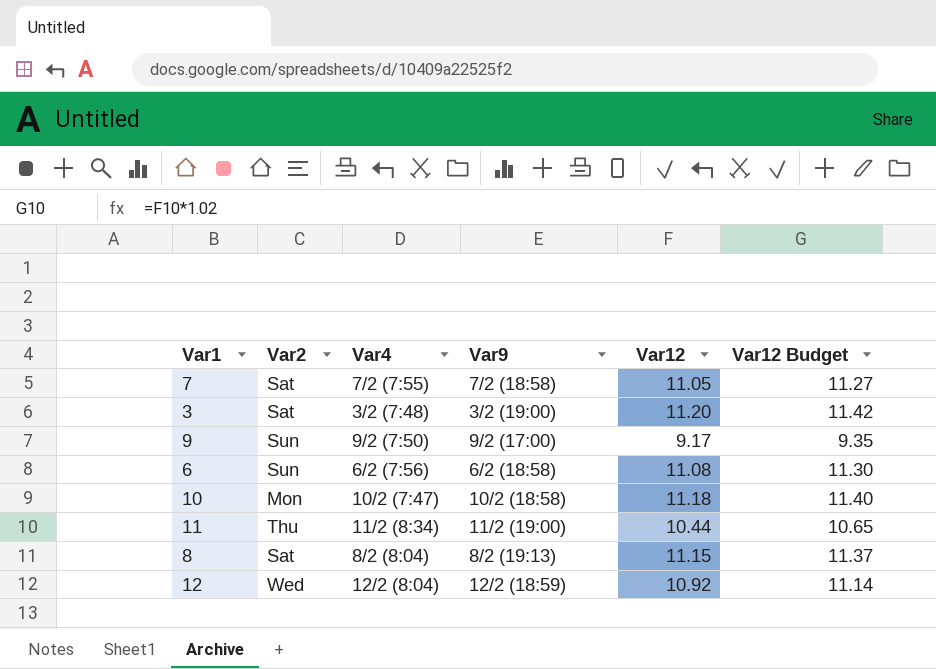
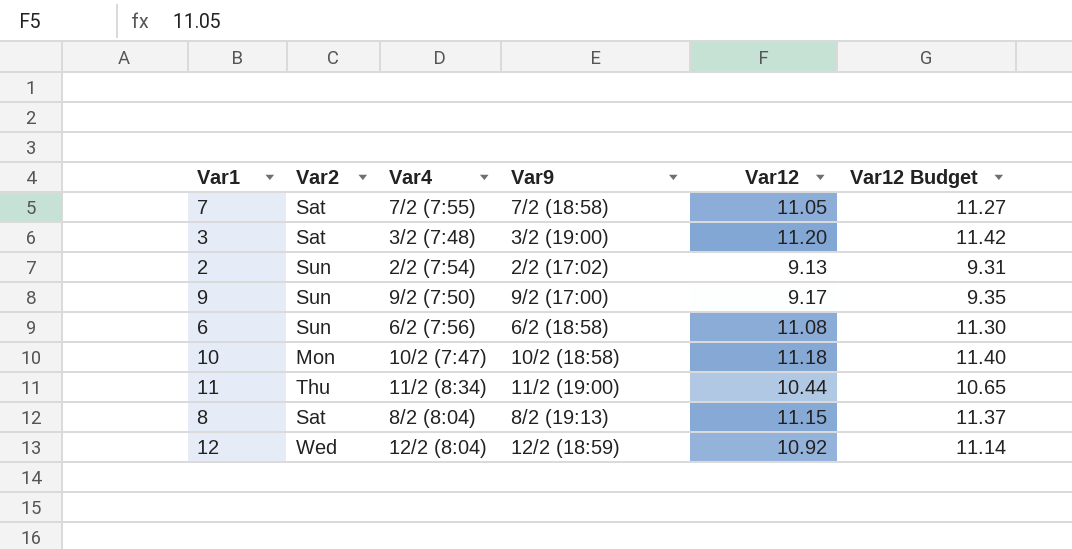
row 2: none -> Sun | 2/2 (7:54) | 2/2 (17:02) | 9.13 | 9.31

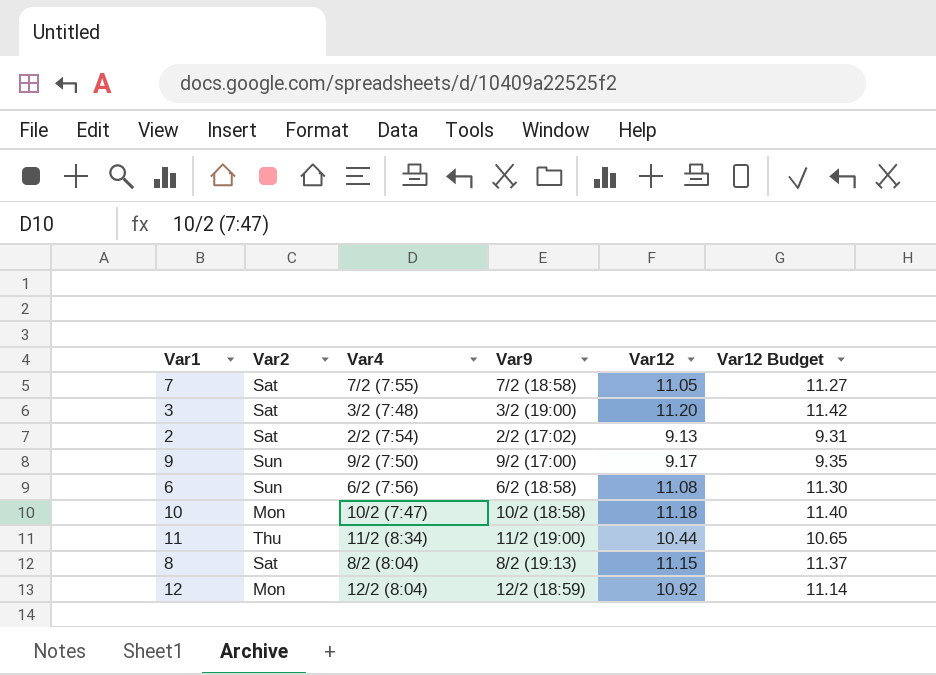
2 | Var2: Sun -> Sat
12 | Var2: Wed -> Mon

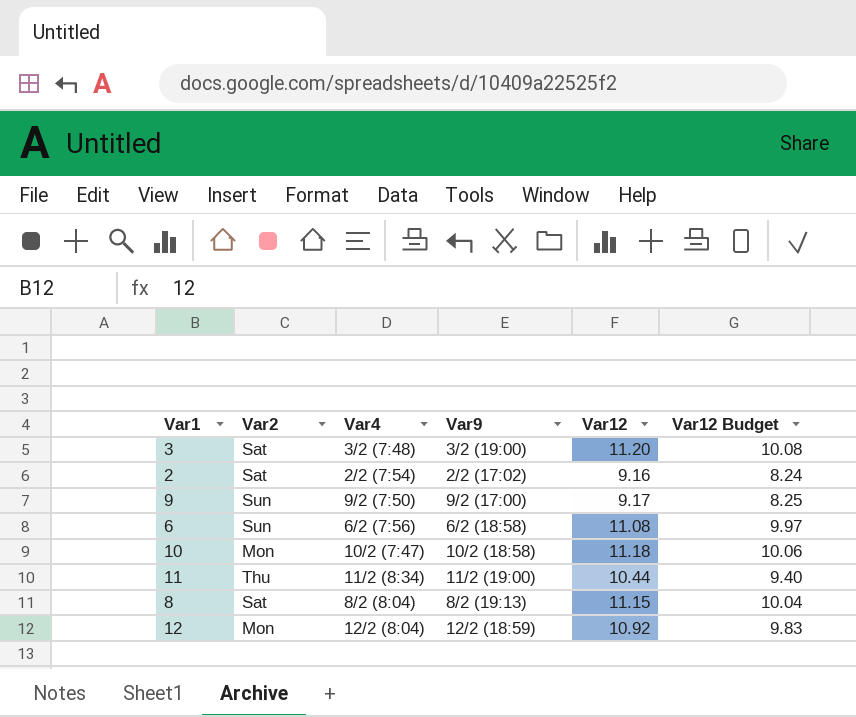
column Var12 Budget | formula: [Var12] * 1.02 -> [Var12] * 0.9
row 7: Sat | 7/2 (7:55) | 7/2 (18:58) | 11.05 | 11.27 -> none
2 | Var12: 9.13 -> 9.16

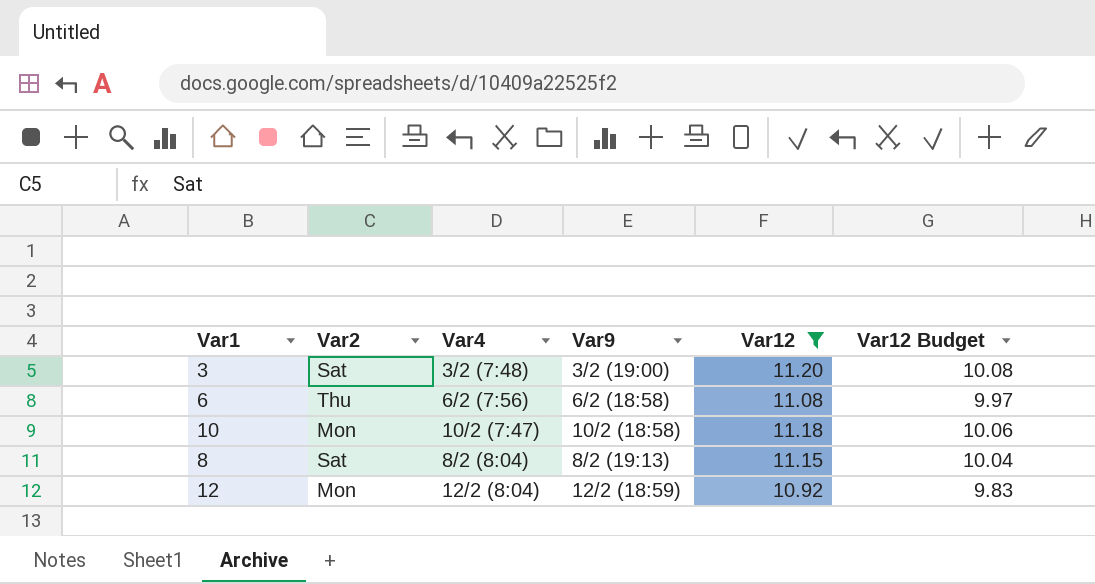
filter: none -> Var12 >= 10.92
6 | Var2: Sun -> Thu

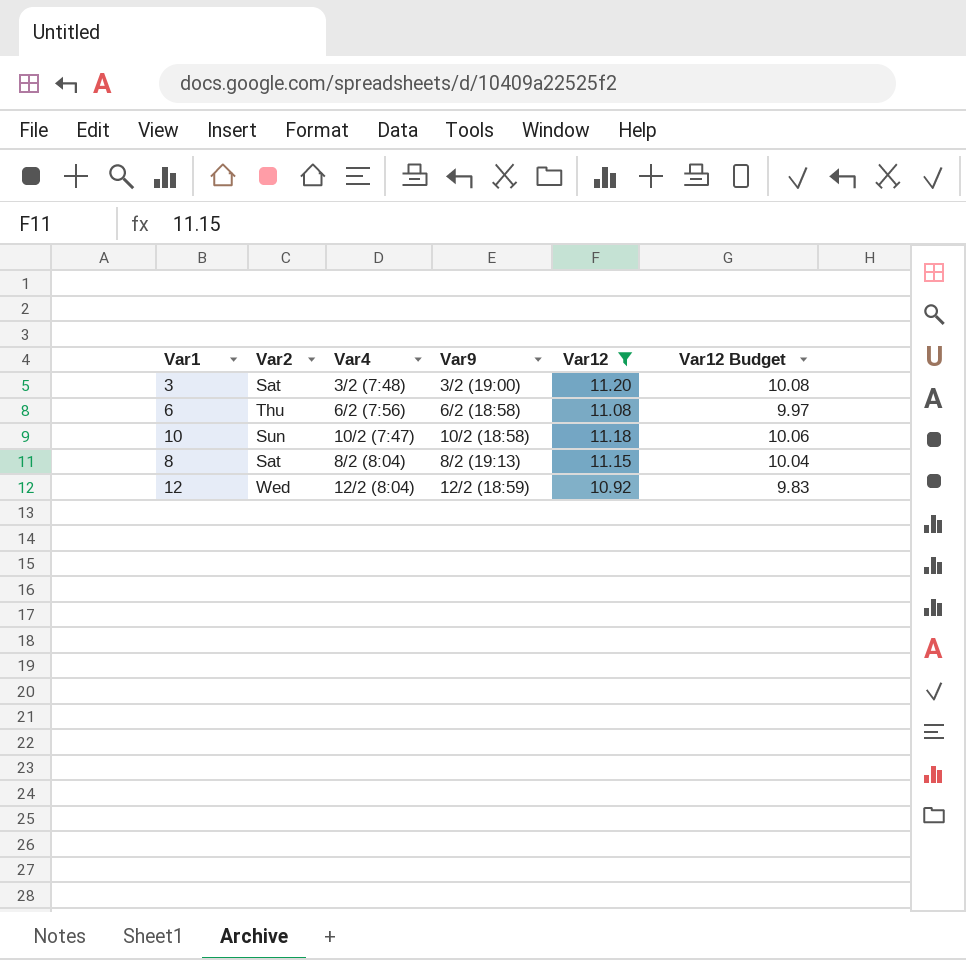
10 | Var2: Mon -> Sun
12 | Var2: Mon -> Wed

